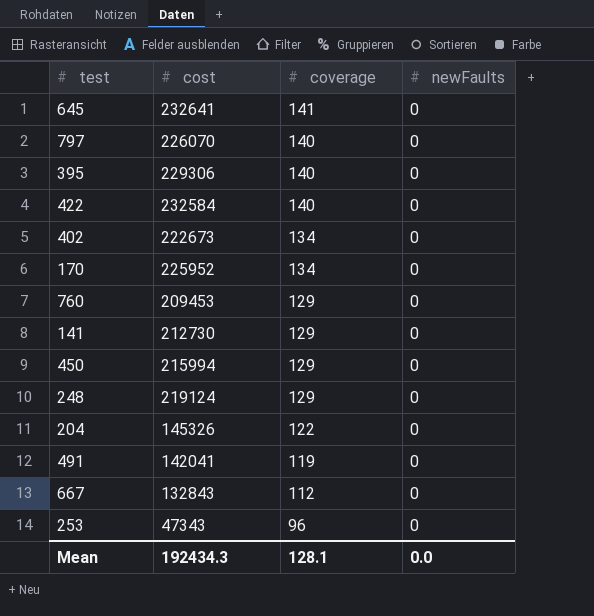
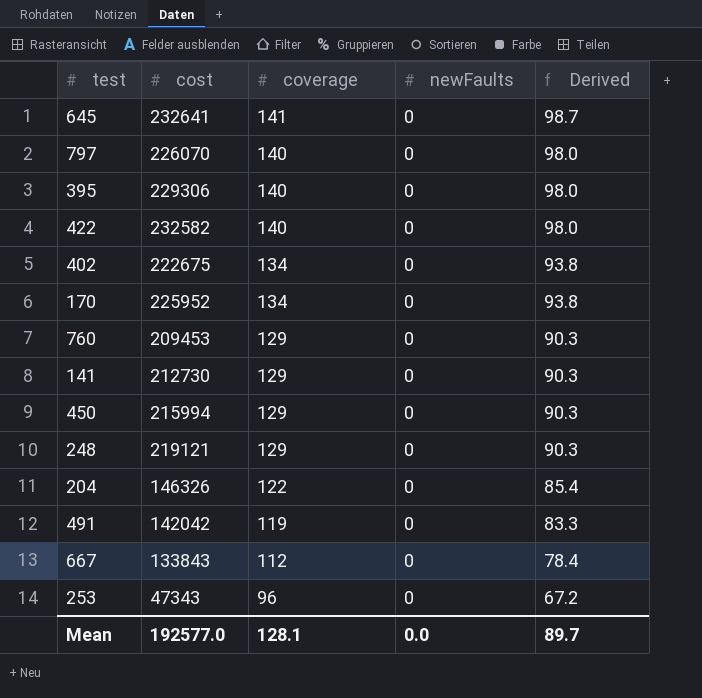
column Derived | formula: none -> [coverage] * 0.7
422 | cost: 232584 -> 232582
402 | cost: 222673 -> 222675
248 | cost: 219124 -> 219121
204 | cost: 145326 -> 146326
491 | cost: 142041 -> 142042
667 | cost: 132843 -> 133843
Mean | cost: 192434.3 -> 192577.0

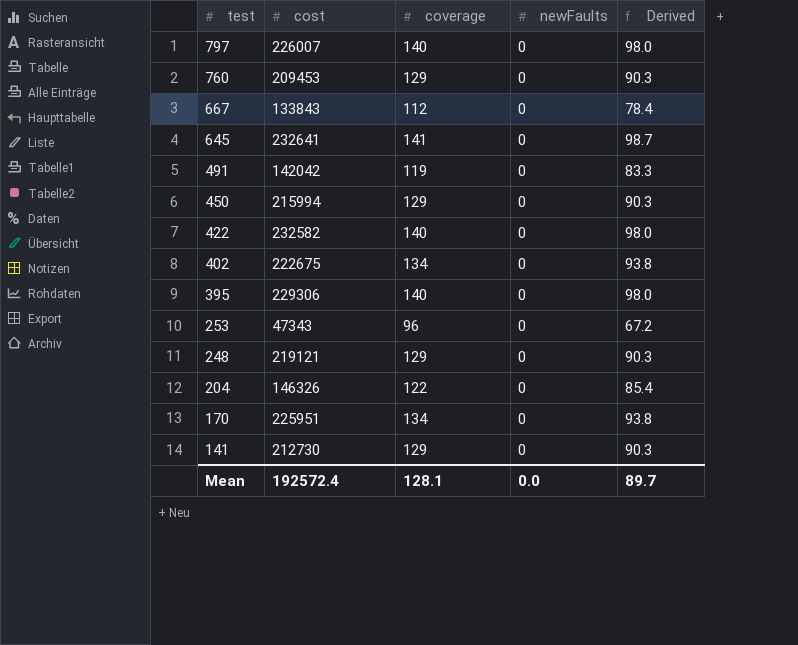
row order: coverage descending -> test descending
797 | cost: 226070 -> 226007
170 | cost: 225952 -> 225951
Mean | cost: 192577.0 -> 192572.4

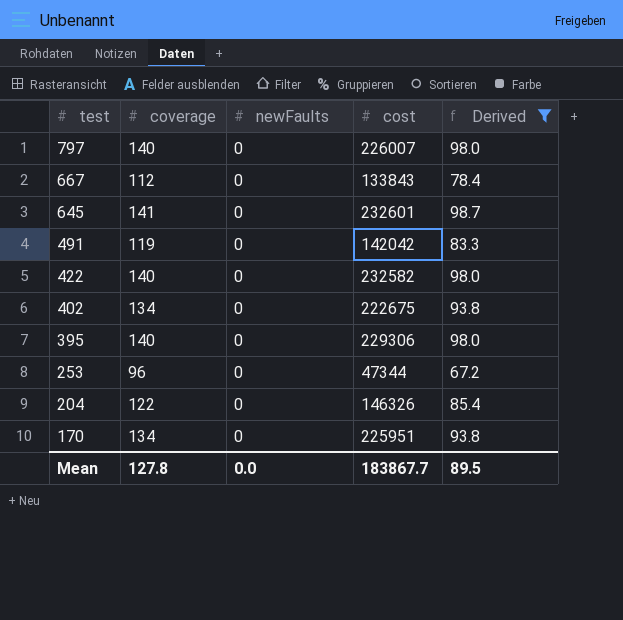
filter: none -> Derived != 90.3
column cost | position: 2 -> 4
645 | cost: 232641 -> 232601
253 | cost: 47343 -> 47344
Mean | coverage: 128.1 -> 127.8
Mean | cost: 192572.4 -> 183867.7
Mean | Derived: 89.7 -> 89.5

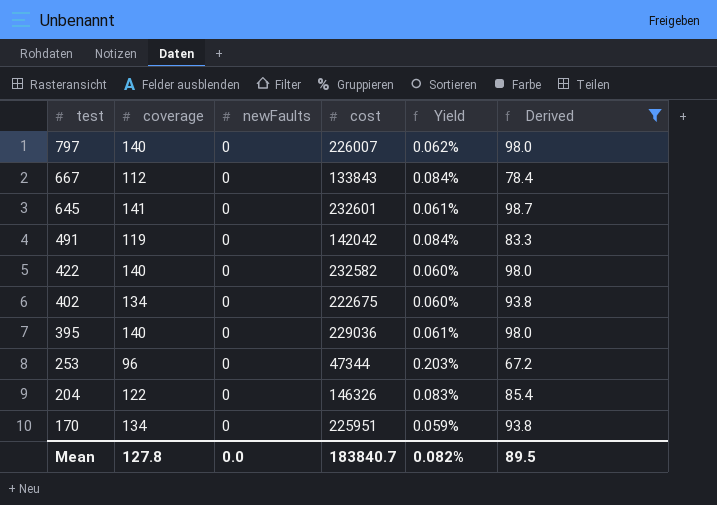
column Yield | formula: none -> [coverage] / [cost]
395 | cost: 229306 -> 229036
Mean | cost: 183867.7 -> 183840.7

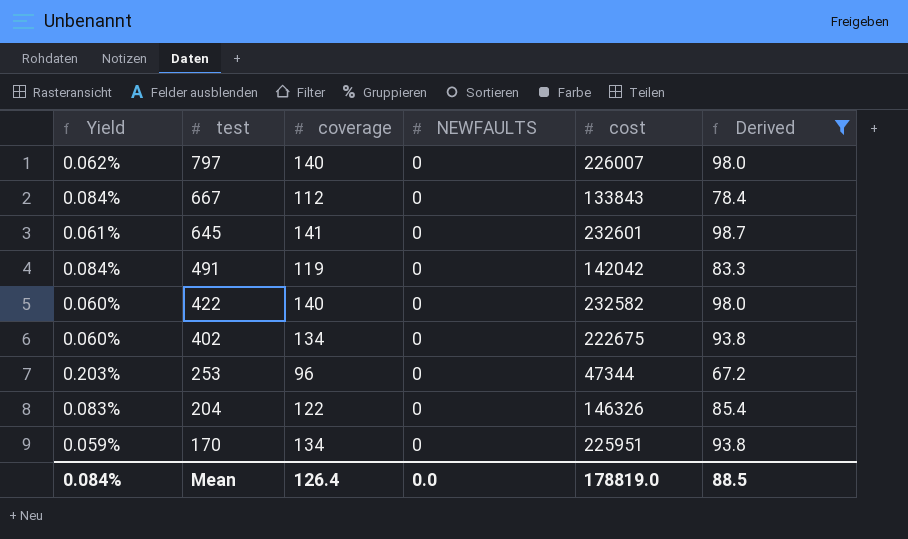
column Yield | position: 5 -> 1
column name: newFaults -> NEWFAULTS
row 395: 140 | 0 | 229036 | 0.061% | 98.0 -> none
Mean | Yield: 0.082% -> 0.084%
Mean | coverage: 127.8 -> 126.4
Mean | cost: 183840.7 -> 178819.0
Mean | Derived: 89.5 -> 88.5

